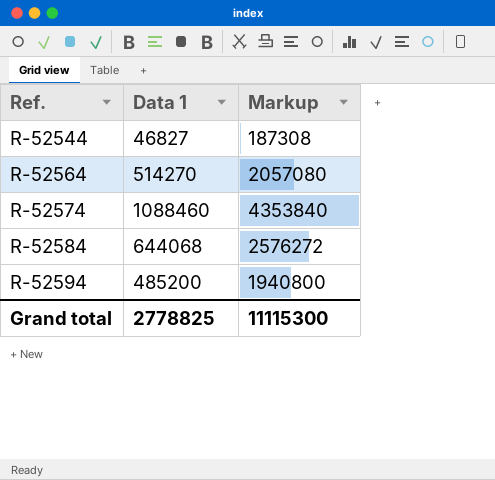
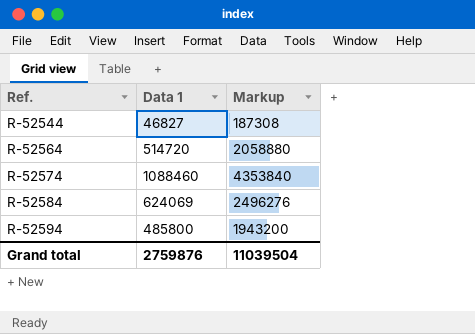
R-52564 | Data 1: 514270 -> 514720
R-52564 | Markup: 2057080 -> 2058880
R-52584 | Data 1: 644068 -> 624069
R-52584 | Markup: 2576272 -> 2496276
R-52594 | Data 1: 485200 -> 485800
R-52594 | Markup: 1940800 -> 1943200
Grand total | Data 1: 2778825 -> 2759876
Grand total | Markup: 11115300 -> 11039504

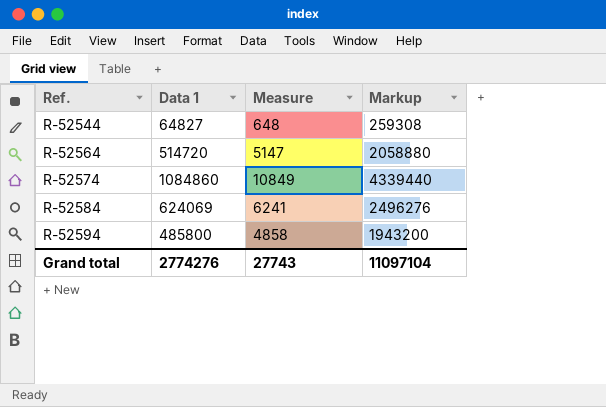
column Measure | formula: none -> [Data 1] * 0.01
R-52544 | Data 1: 46827 -> 64827
R-52544 | Markup: 187308 -> 259308
R-52574 | Data 1: 1088460 -> 1084860
R-52574 | Markup: 4353840 -> 4339440
Grand total | Data 1: 2759876 -> 2774276
Grand total | Markup: 11039504 -> 11097104

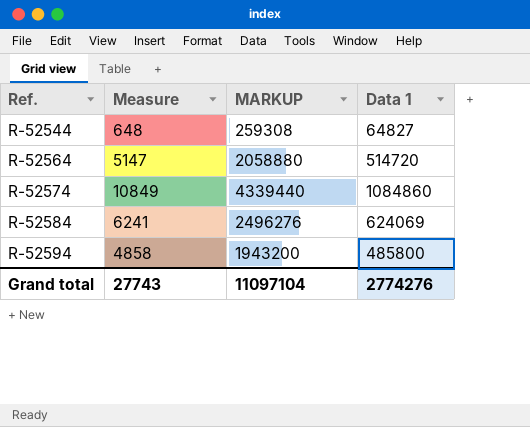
column name: Markup -> MARKUP
column Data 1 | position: 2 -> 4

